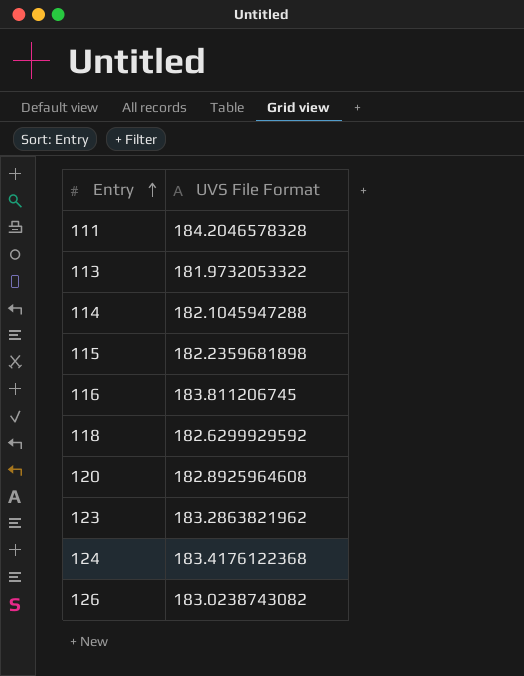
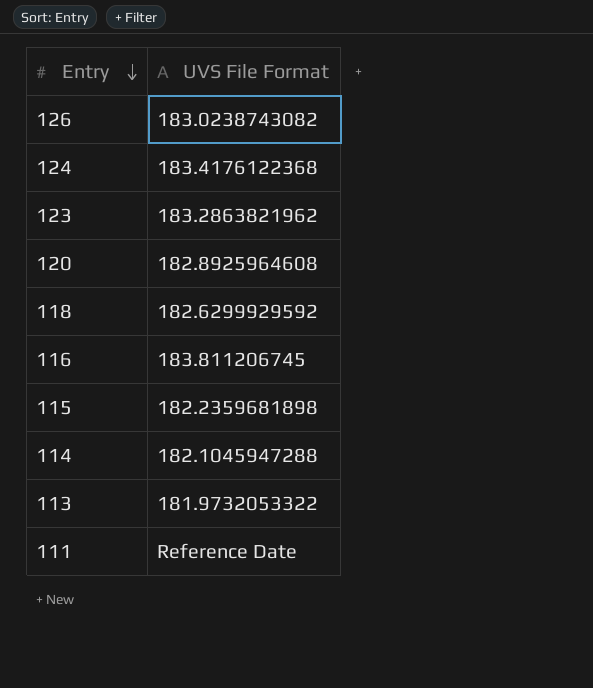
row order: Entry ascending -> Entry descending
111 | UVS File Format: 184.2046578328 -> Reference Date

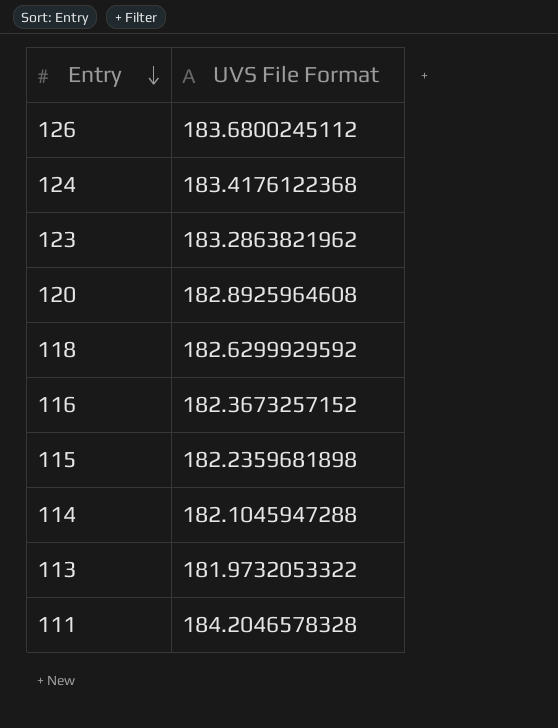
126 | UVS File Format: 183.0238743082 -> 183.6800245112
116 | UVS File Format: 183.811206745 -> 182.3673257152
111 | UVS File Format: Reference Date -> 184.2046578328

